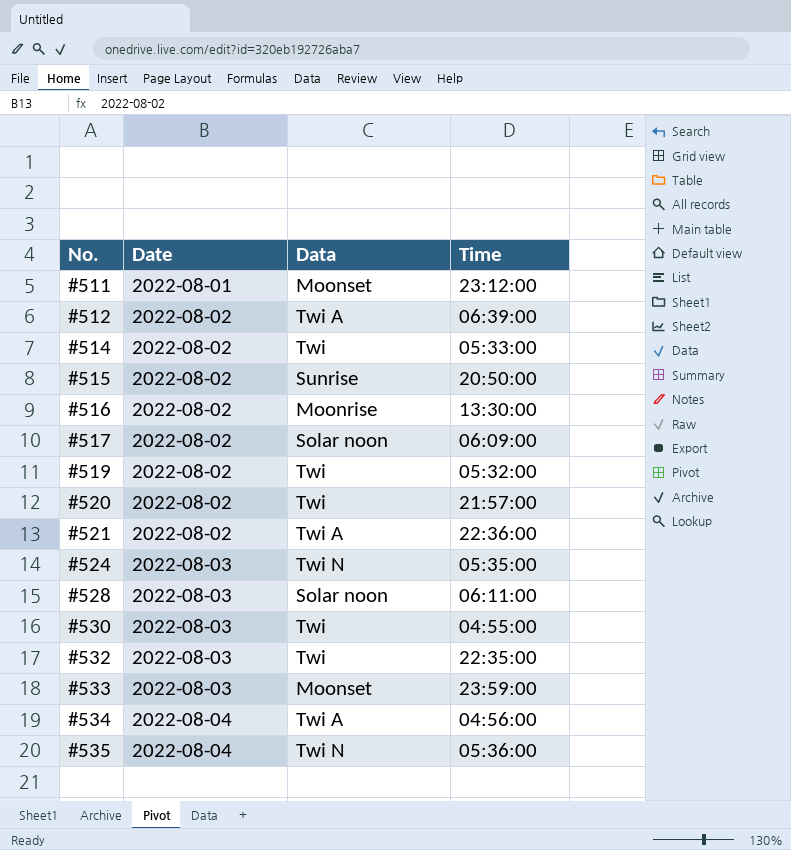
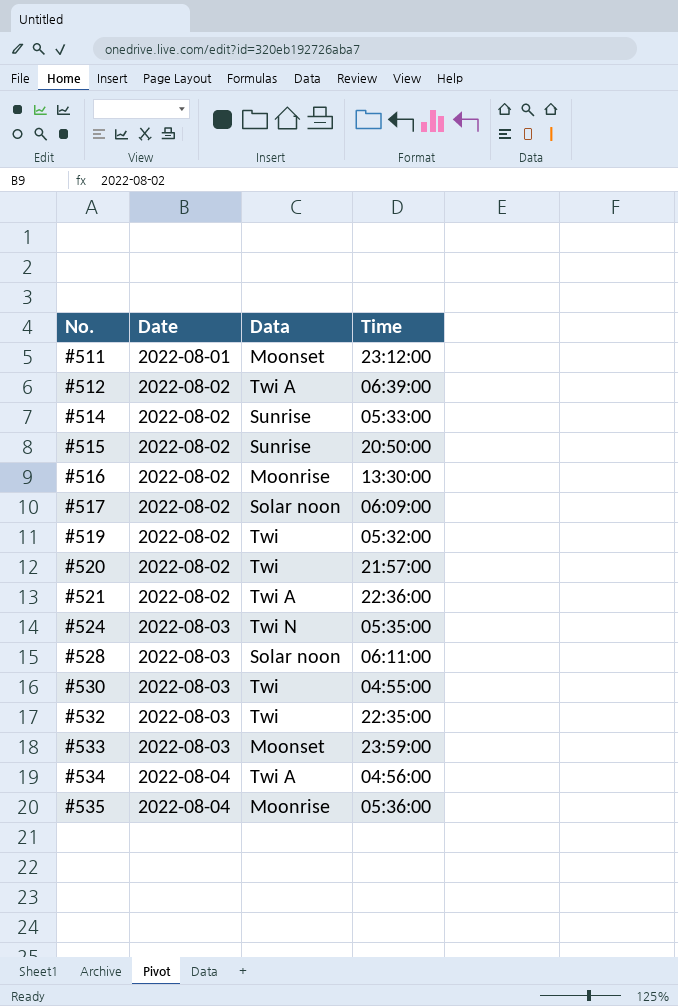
#514 | Data: Twi -> Sunrise
#535 | Data: Twi N -> Moonrise

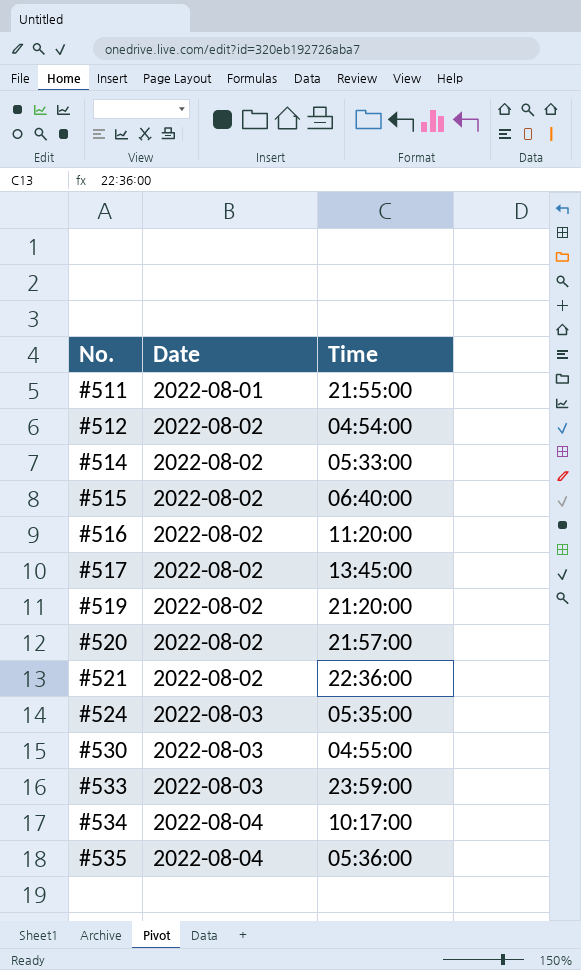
column Data | position: 3 -> none
row #528: 2022-08-03 | Solar noon | 06:11:00 -> none
row #532: 2022-08-03 | Twi | 22:35:00 -> none
#511 | Time: 23:12:00 -> 21:55:00
#512 | Time: 06:39:00 -> 04:54:00
#515 | Time: 20:50:00 -> 06:40:00
#516 | Time: 13:30:00 -> 11:20:00
#517 | Time: 06:09:00 -> 13:45:00
#519 | Time: 05:32:00 -> 21:20:00
#534 | Time: 04:56:00 -> 10:17:00

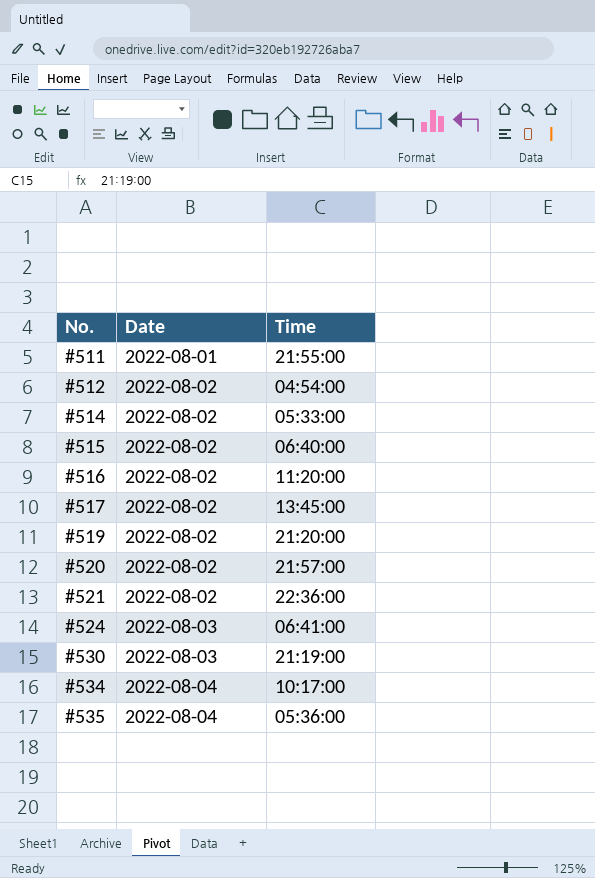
row #533: 2022-08-03 | 23:59:00 -> none
#524 | Time: 05:35:00 -> 06:41:00
#530 | Time: 04:55:00 -> 21:19:00

